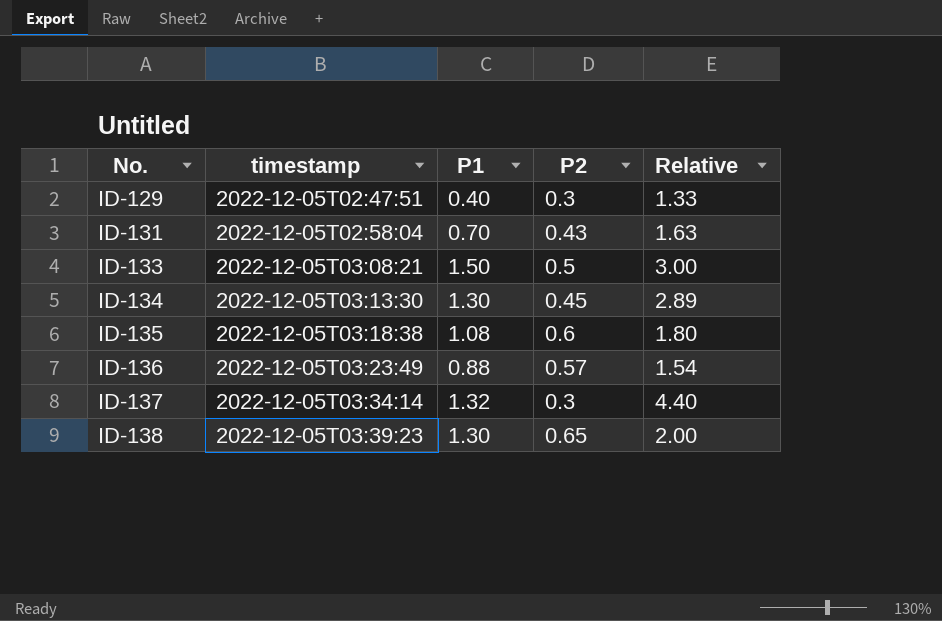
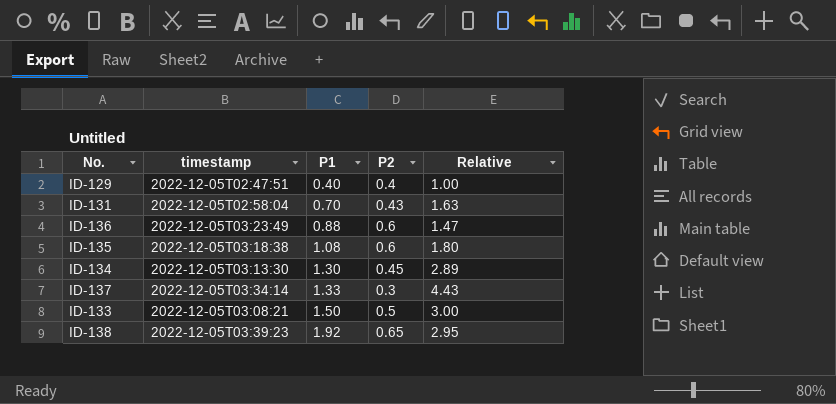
row order: No. ascending -> P1 ascending
ID-129 | P2: 0.3 -> 0.4
ID-129 | Relative: 1.33 -> 1.00
ID-136 | P2: 0.57 -> 0.6
ID-136 | Relative: 1.54 -> 1.47
ID-137 | P1: 1.32 -> 1.33
ID-137 | Relative: 4.40 -> 4.43
ID-138 | P1: 1.30 -> 1.92
ID-138 | Relative: 2.00 -> 2.95

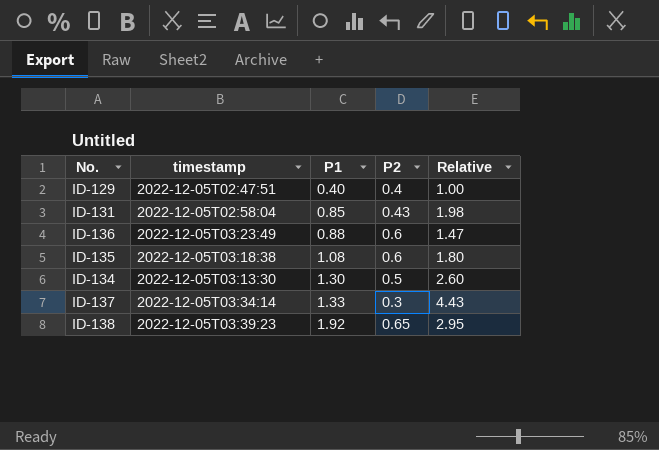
row ID-133: 2022-12-05T03:08:21 | 1.50 | 0.5 | 3.00 -> none
ID-131 | P1: 0.70 -> 0.85
ID-131 | Relative: 1.63 -> 1.98
ID-134 | P2: 0.45 -> 0.5
ID-134 | Relative: 2.89 -> 2.60

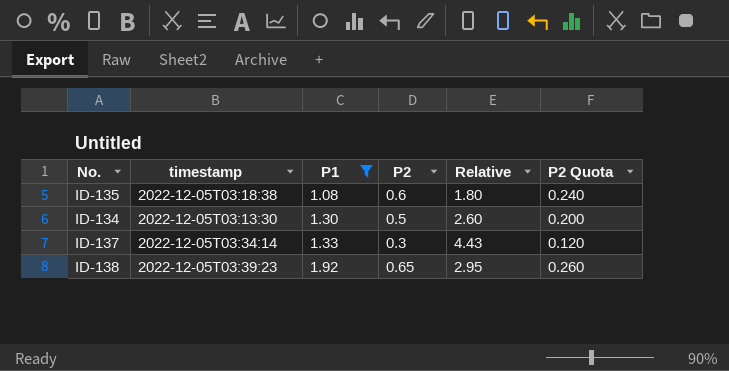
filter: none -> P1 >= 1.08
column P2 Quota | formula: none -> [P2] * 0.4

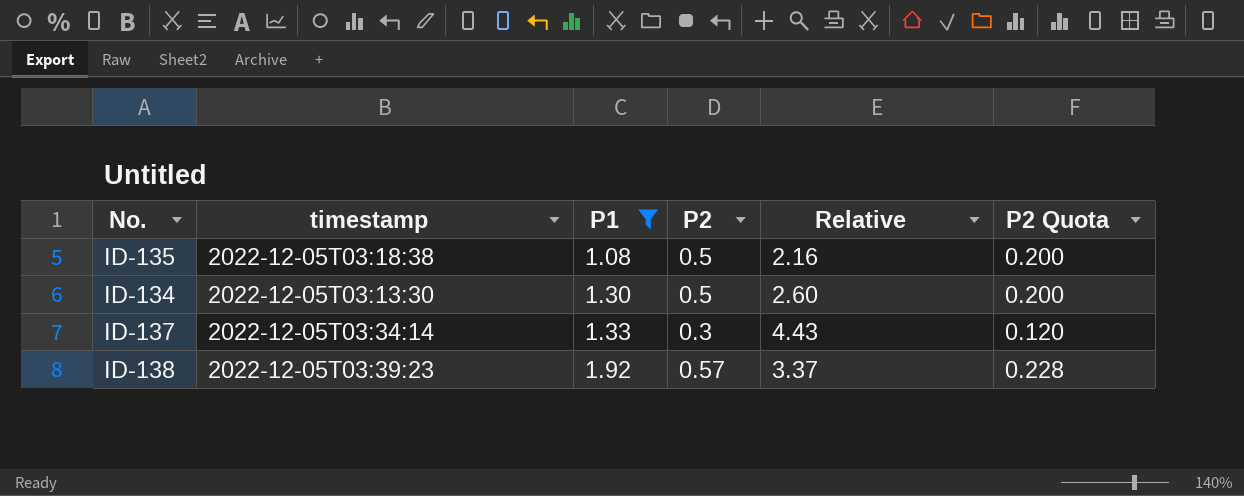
ID-135 | P2: 0.6 -> 0.5
ID-135 | Relative: 1.80 -> 2.16
ID-135 | P2 Quota: 0.240 -> 0.200
ID-138 | P2: 0.65 -> 0.57
ID-138 | Relative: 2.95 -> 3.37
ID-138 | P2 Quota: 0.260 -> 0.228

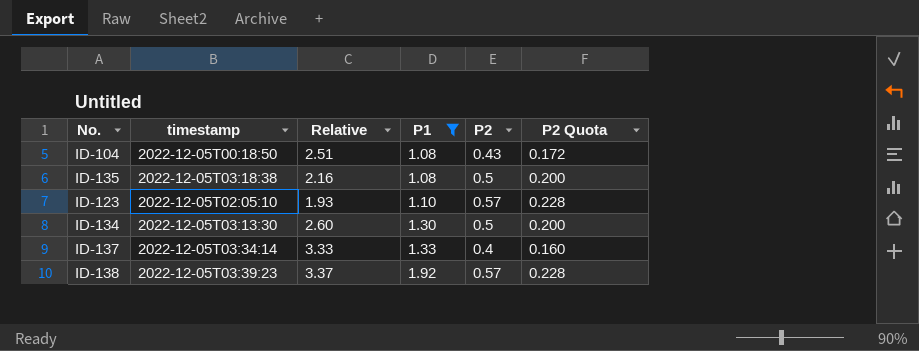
column Relative | position: 5 -> 3
row ID-104: none -> 2022-12-05T00:18:50 | 2.51 | 1.08 | 0.43 | 0.172
row ID-123: none -> 2022-12-05T02:05:10 | 1.93 | 1.10 | 0.57 | 0.228
ID-137 | Relative: 4.43 -> 3.33
ID-137 | P2: 0.3 -> 0.4
ID-137 | P2 Quota: 0.120 -> 0.160

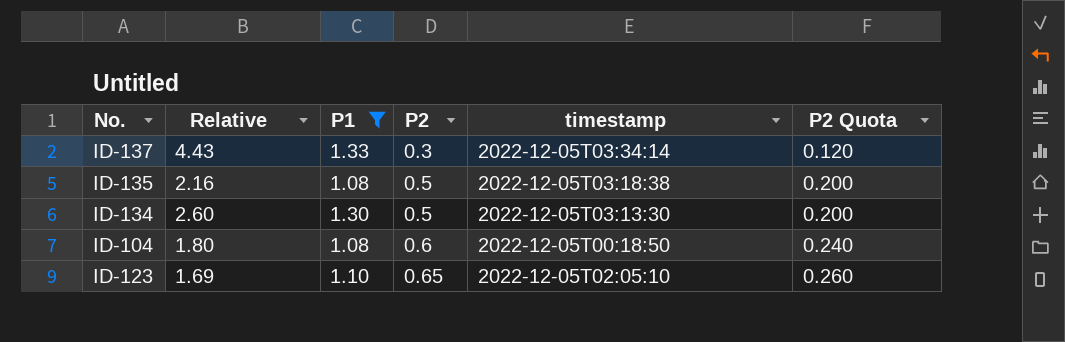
row order: P1 ascending -> P2 ascending
column timestamp | position: 2 -> 5
row ID-138: 2022-12-05T03:39:23 | 3.37 | 1.92 | 0.57 | 0.228 -> none
ID-137 | Relative: 3.33 -> 4.43
ID-137 | P2: 0.4 -> 0.3
ID-137 | P2 Quota: 0.160 -> 0.120
ID-104 | Relative: 2.51 -> 1.80
ID-104 | P2: 0.43 -> 0.6
ID-104 | P2 Quota: 0.172 -> 0.240
ID-123 | Relative: 1.93 -> 1.69
ID-123 | P2: 0.57 -> 0.65
ID-123 | P2 Quota: 0.228 -> 0.260

